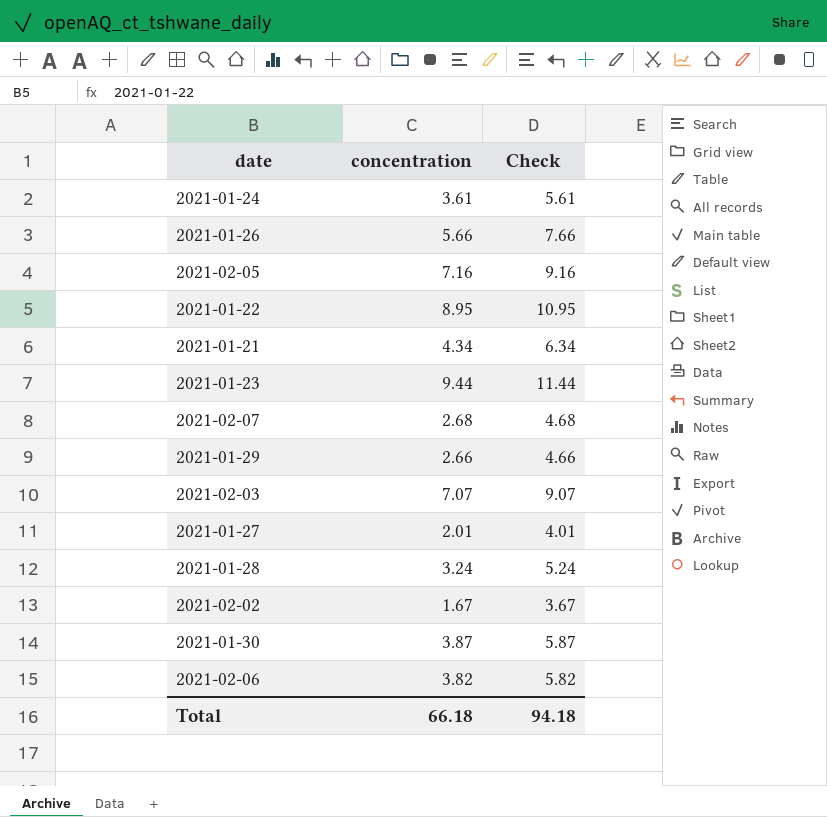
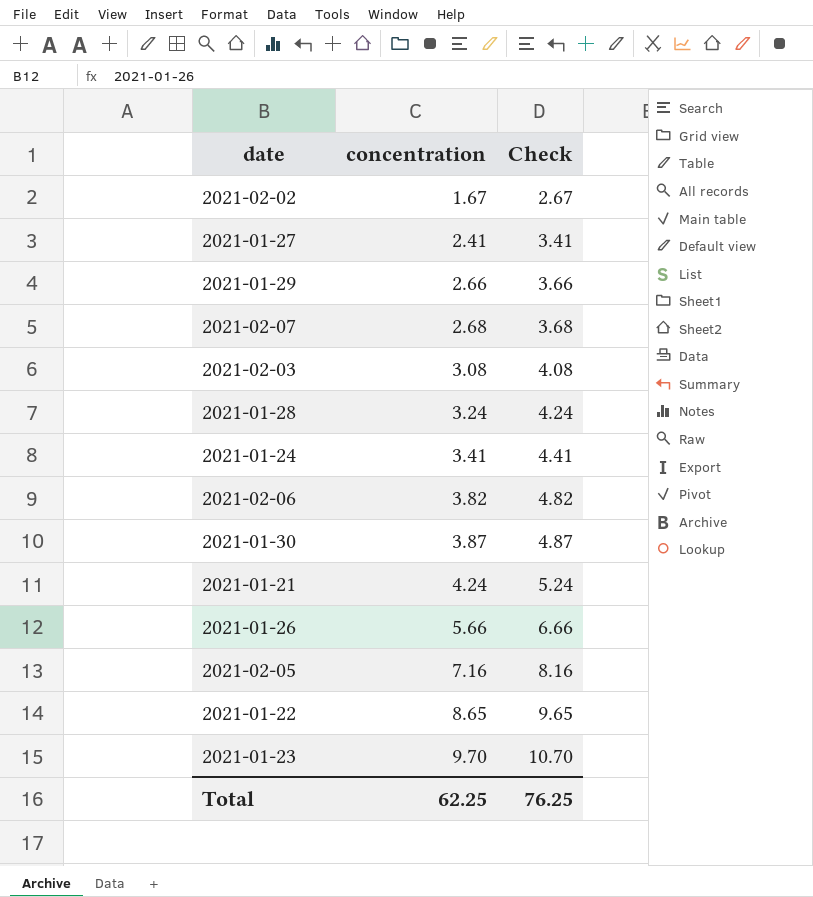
row order: none -> concentration ascending
column Check | formula: [concentration] + 2 -> [concentration] + 1
2021-01-27 | concentration: 2.01 -> 2.41
2021-02-03 | concentration: 7.07 -> 3.08
2021-01-24 | concentration: 3.61 -> 3.41
2021-01-21 | concentration: 4.34 -> 4.24
2021-01-22 | concentration: 8.95 -> 8.65
2021-01-23 | concentration: 9.44 -> 9.70
Total | concentration: 66.18 -> 62.25
Total | Check: 94.18 -> 76.25

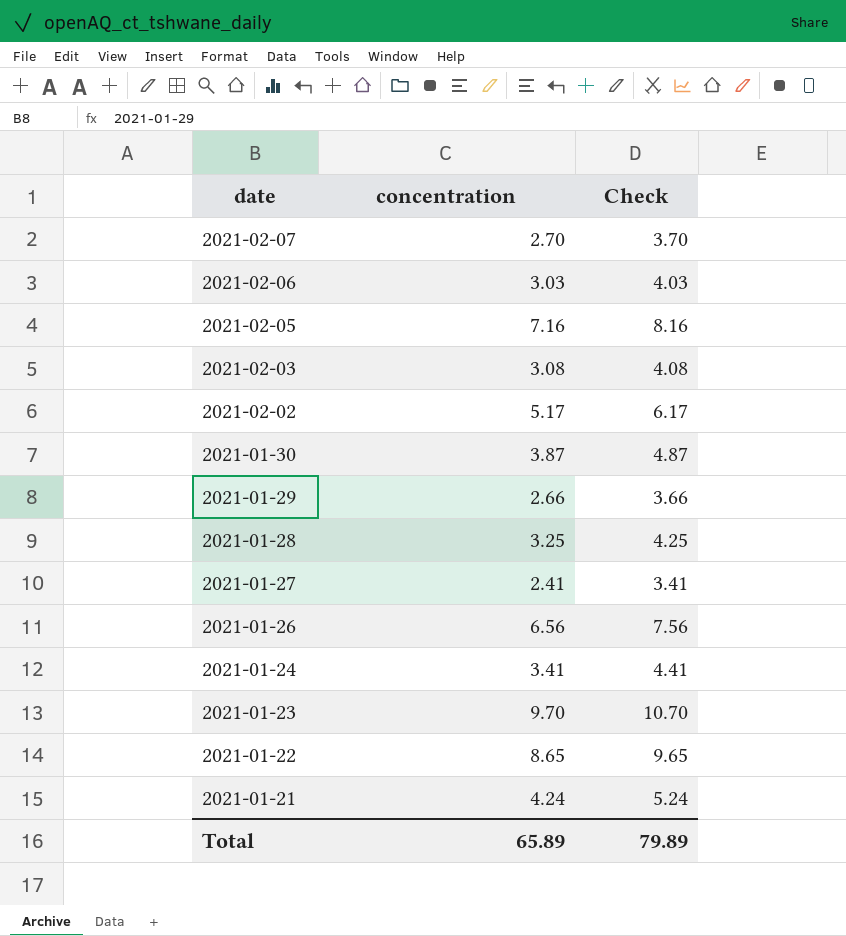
row order: concentration ascending -> date descending
2021-02-07 | concentration: 2.68 -> 2.70
2021-02-07 | Check: 3.68 -> 3.70
2021-02-06 | concentration: 3.82 -> 3.03
2021-02-06 | Check: 4.82 -> 4.03
2021-02-02 | concentration: 1.67 -> 5.17
2021-02-02 | Check: 2.67 -> 6.17
2021-01-28 | concentration: 3.24 -> 3.25
2021-01-28 | Check: 4.24 -> 4.25
2021-01-26 | concentration: 5.66 -> 6.56
2021-01-26 | Check: 6.66 -> 7.56
Total | concentration: 62.25 -> 65.89
Total | Check: 76.25 -> 79.89

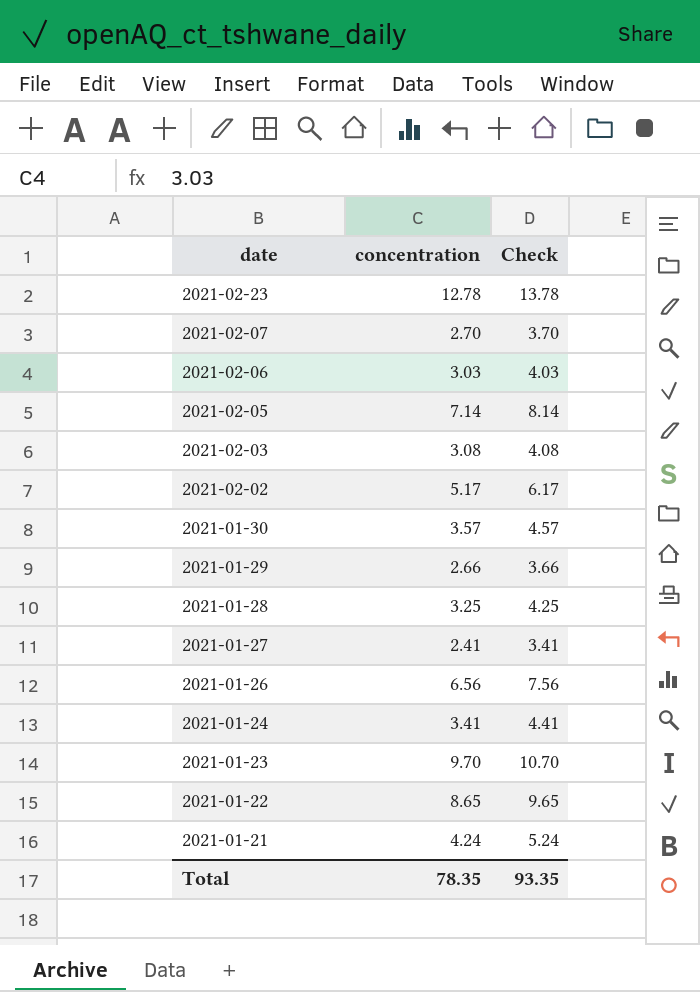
row 2021-02-23: none -> 12.78 | 13.78
2021-02-05 | concentration: 7.16 -> 7.14
2021-02-05 | Check: 8.16 -> 8.14
2021-01-30 | concentration: 3.87 -> 3.57
2021-01-30 | Check: 4.87 -> 4.57
Total | concentration: 65.89 -> 78.35
Total | Check: 79.89 -> 93.35

